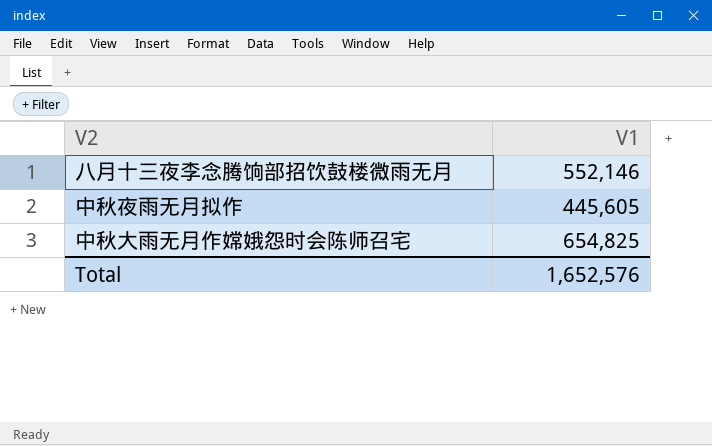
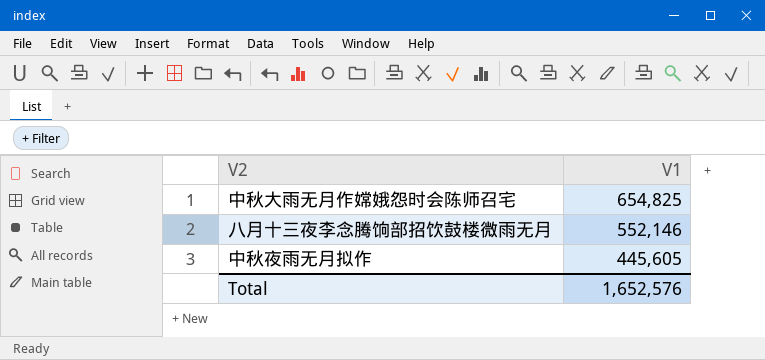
row order: none -> V1 descending

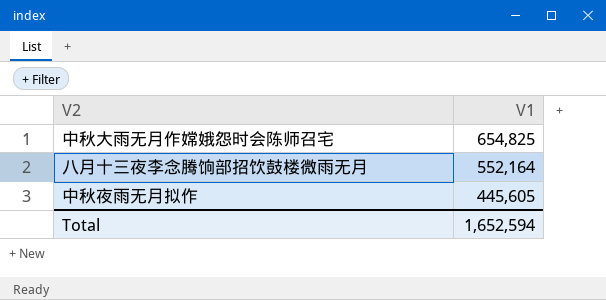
八月十三夜李念腾饷部招饮鼓楼微雨无月 | V1: 552,146 -> 552,164
Total | V1: 1,652,576 -> 1,652,594

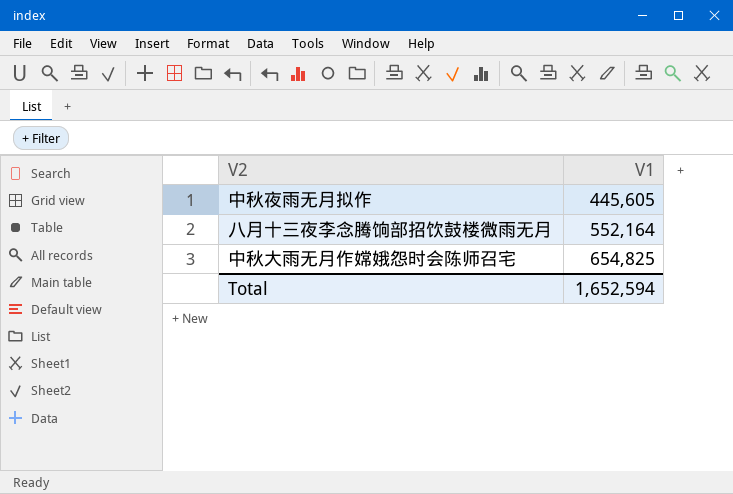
row order: V1 descending -> V1 ascending

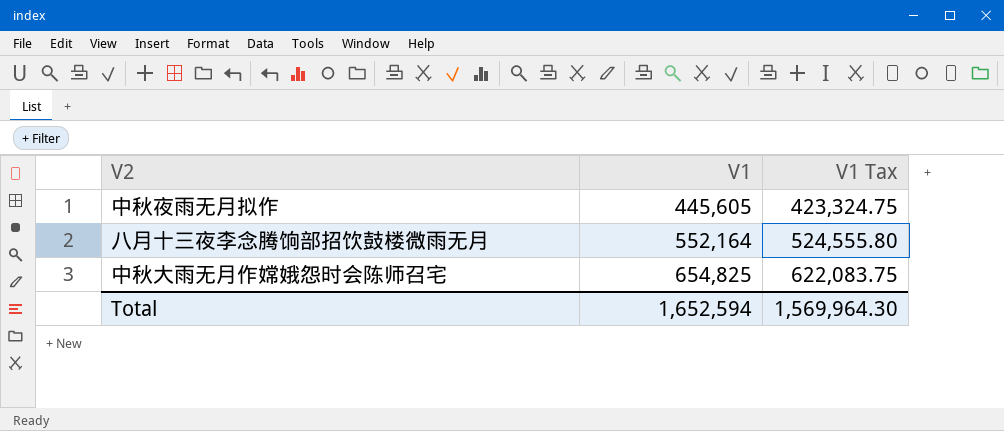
column V1 Tax | formula: none -> [V1] * 0.95

